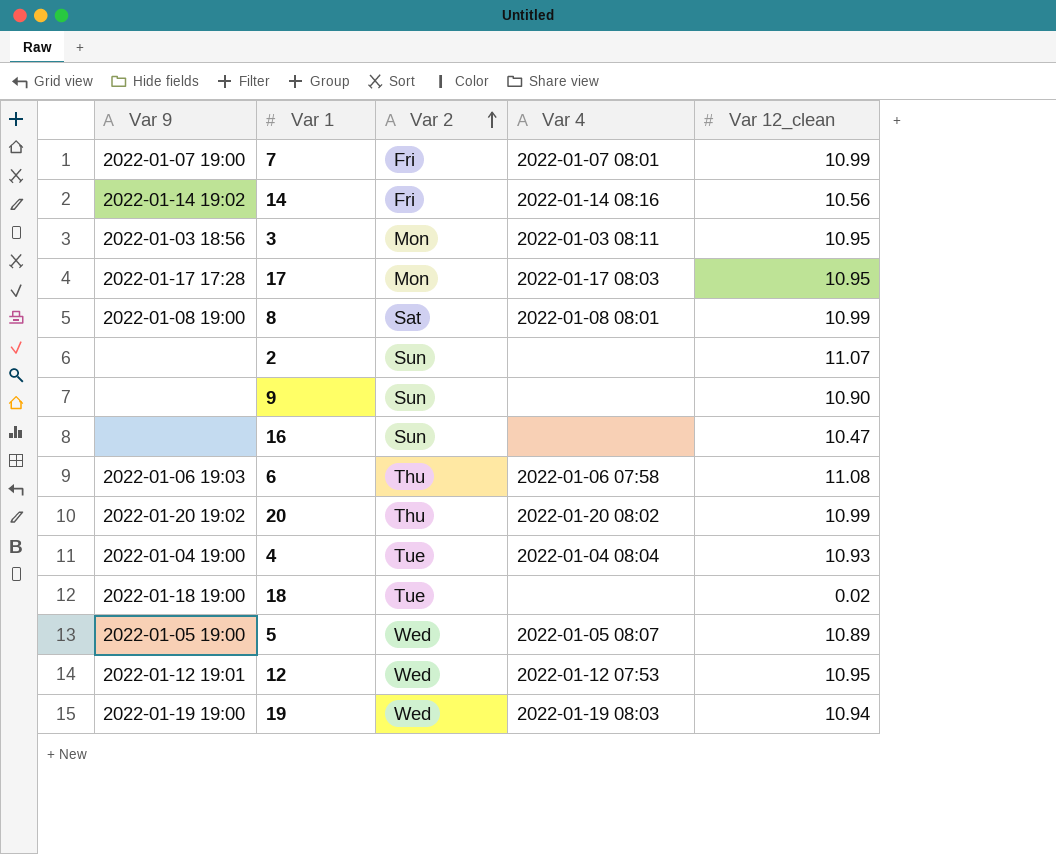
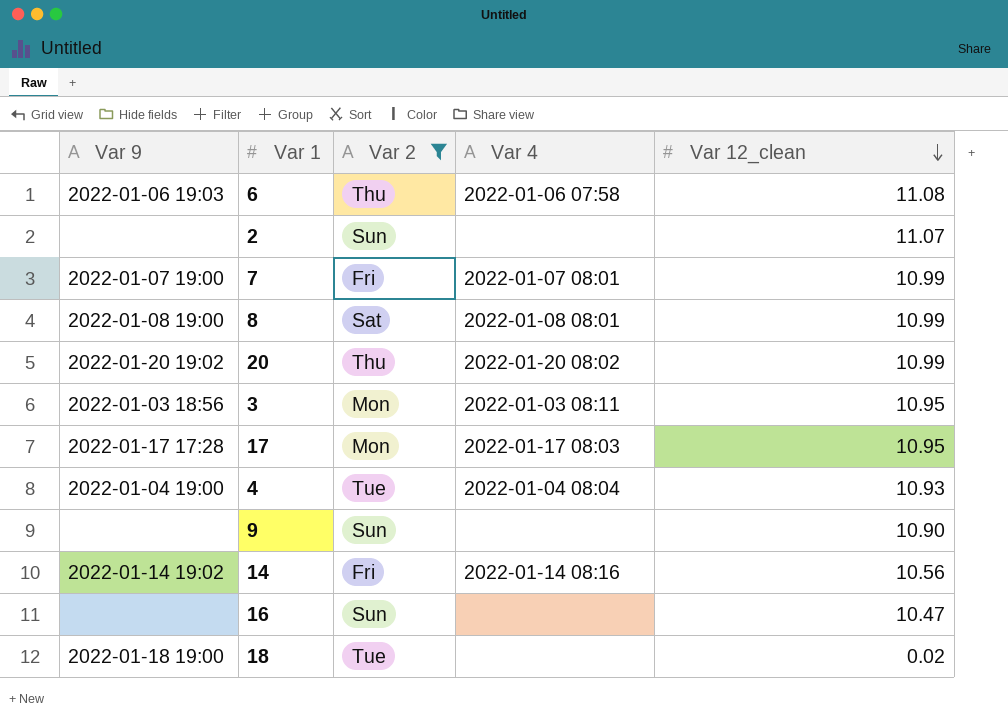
filter: none -> Var 2 != Wed
row order: Var 2 ascending -> Var 12_clean descending

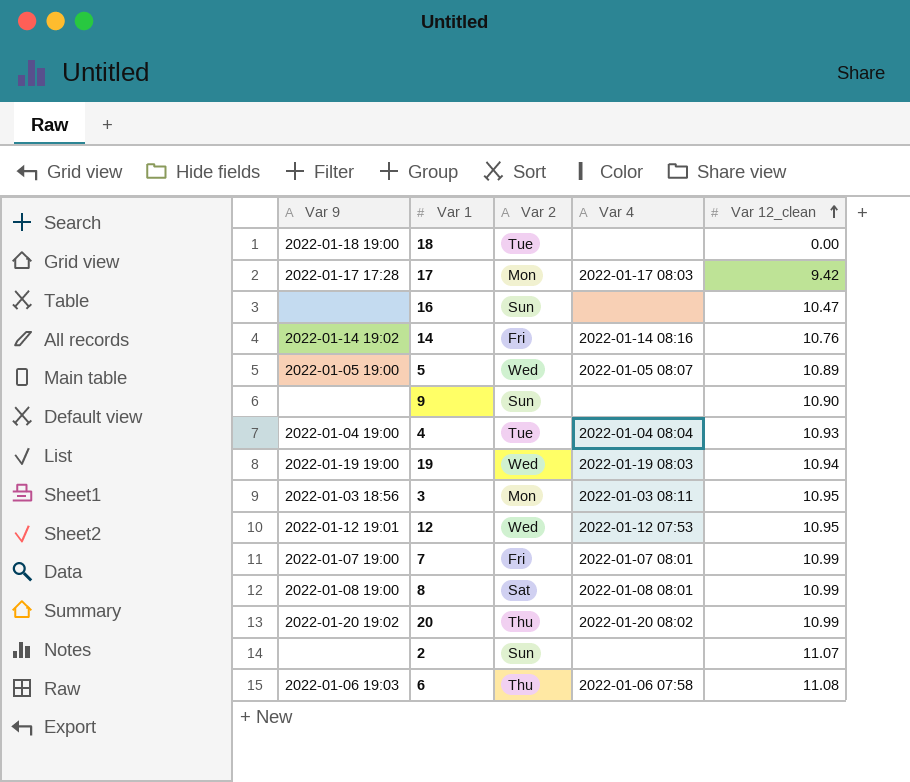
filter: Var 2 != Wed -> none
row order: Var 12_clean descending -> Var 12_clean ascending
18 | Var 12_clean: 0.02 -> 0.00
17 | Var 12_clean: 10.95 -> 9.42
14 | Var 12_clean: 10.56 -> 10.76

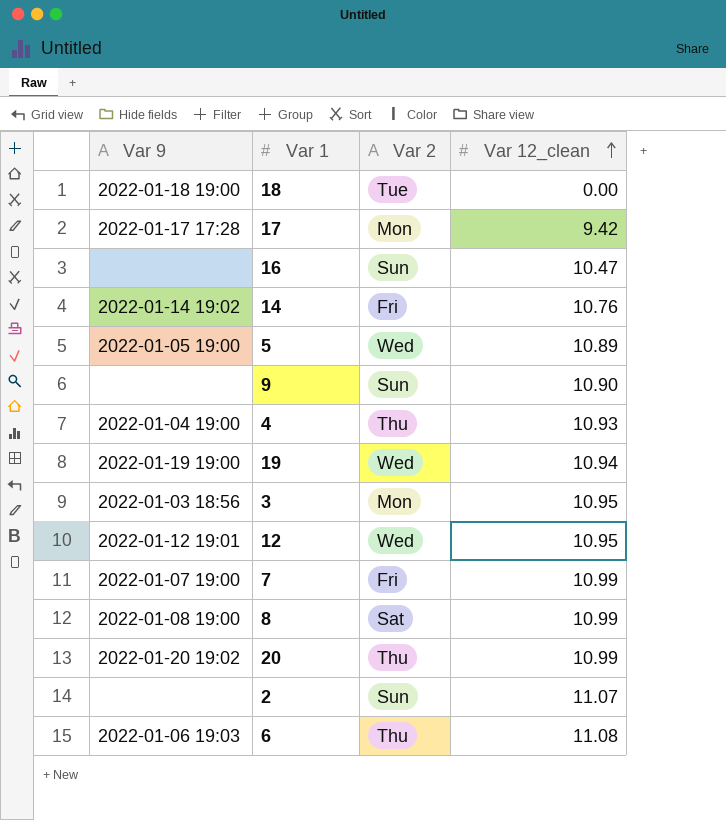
column Var 4 | position: 4 -> none
4 | Var 2: Tue -> Thu

